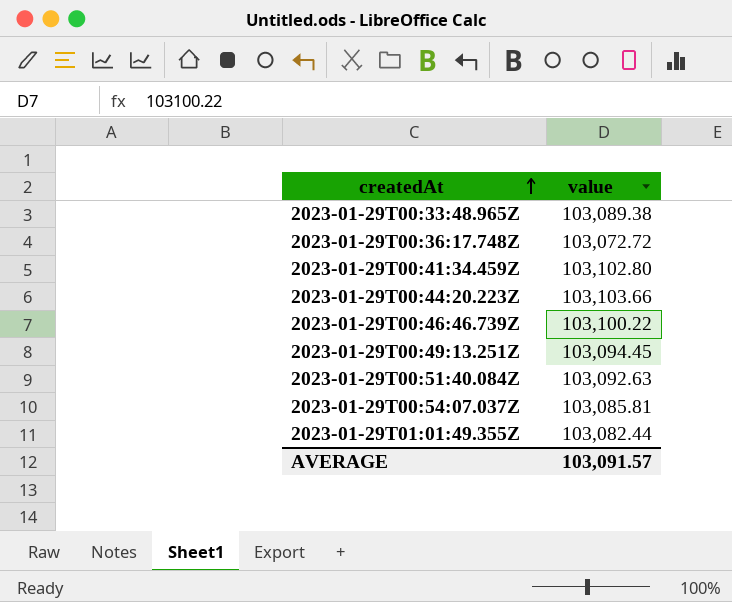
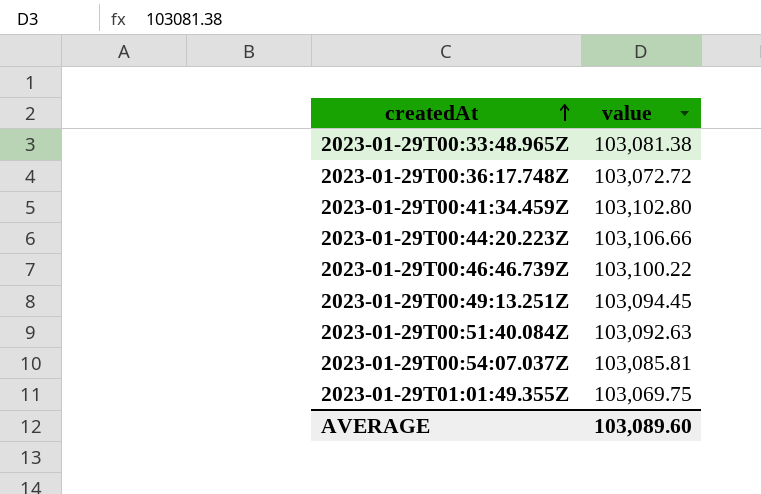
2023-01-29T00:33:48.965Z | value: 103,089.38 -> 103,081.38
2023-01-29T00:44:20.223Z | value: 103,103.66 -> 103,106.66
2023-01-29T01:01:49.355Z | value: 103,082.44 -> 103,069.75
AVERAGE | value: 103,091.57 -> 103,089.60

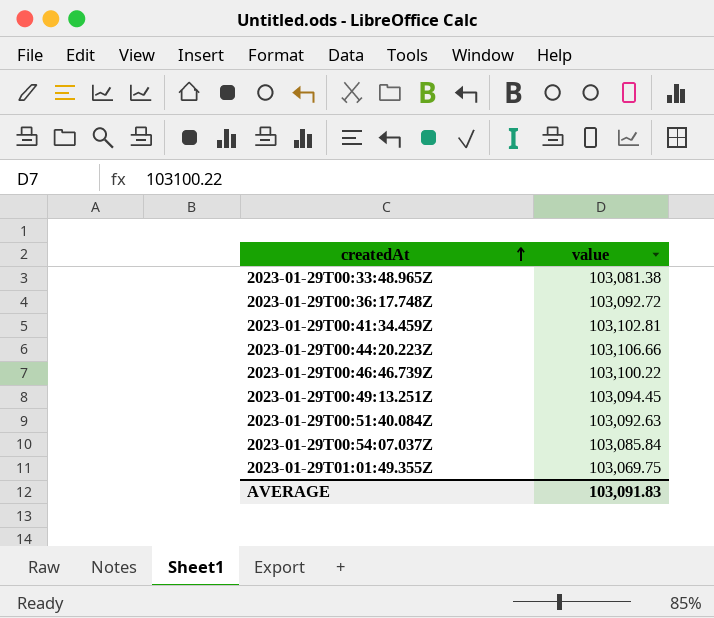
2023-01-29T00:36:17.748Z | value: 103,072.72 -> 103,092.72
2023-01-29T00:41:34.459Z | value: 103,102.80 -> 103,102.81
2023-01-29T00:54:07.037Z | value: 103,085.81 -> 103,085.84
AVERAGE | value: 103,089.60 -> 103,091.83

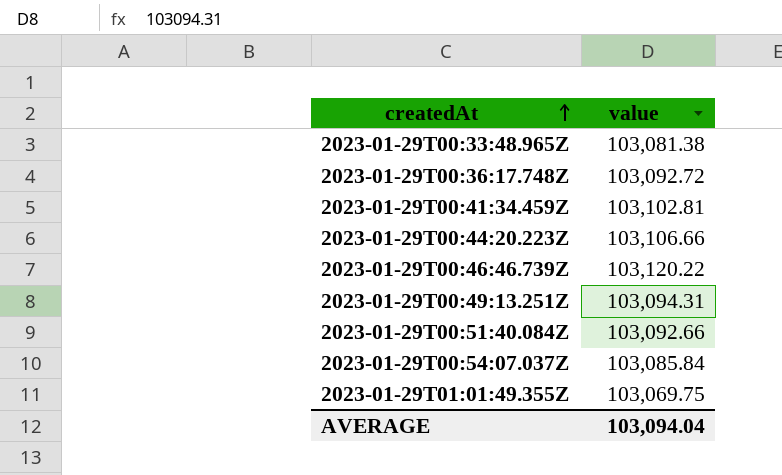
2023-01-29T00:46:46.739Z | value: 103,100.22 -> 103,120.22
2023-01-29T00:49:13.251Z | value: 103,094.45 -> 103,094.31
2023-01-29T00:51:40.084Z | value: 103,092.63 -> 103,092.66
AVERAGE | value: 103,091.83 -> 103,094.04

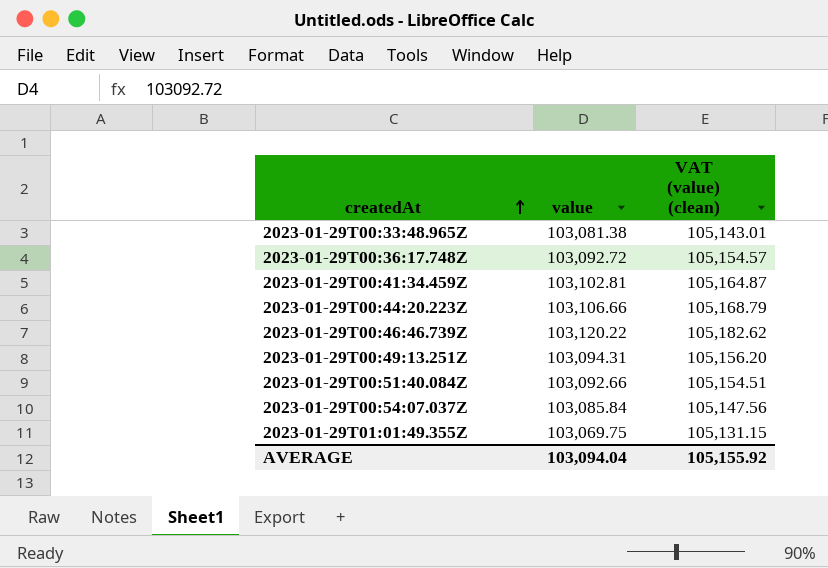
column VAT (value) (clean) | formula: none -> [value] * 1.02

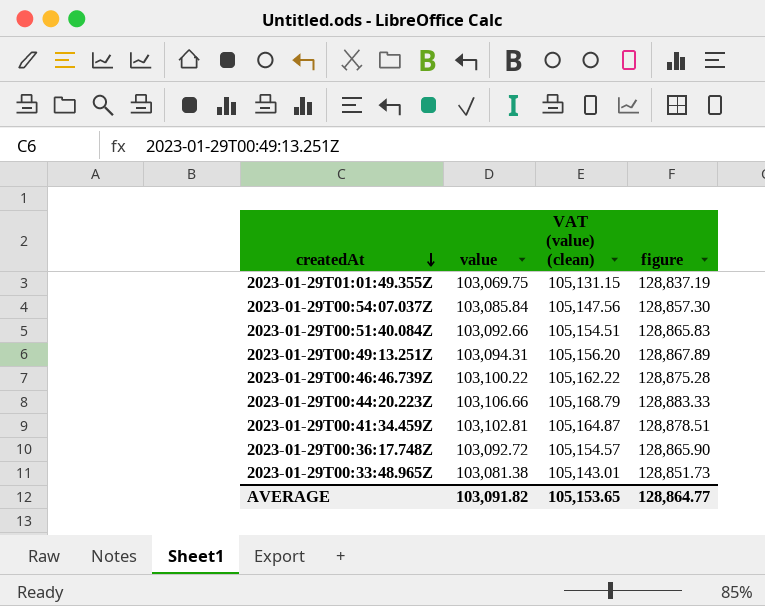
row order: createdAt ascending -> createdAt descending
column figure | formula: none -> [value] * 1.25
2023-01-29T00:46:46.739Z | value: 103,120.22 -> 103,100.22
2023-01-29T00:46:46.739Z | VAT (value) (clean): 105,182.62 -> 105,162.22
AVERAGE | value: 103,094.04 -> 103,091.82
AVERAGE | VAT (value) (clean): 105,155.92 -> 105,153.65

